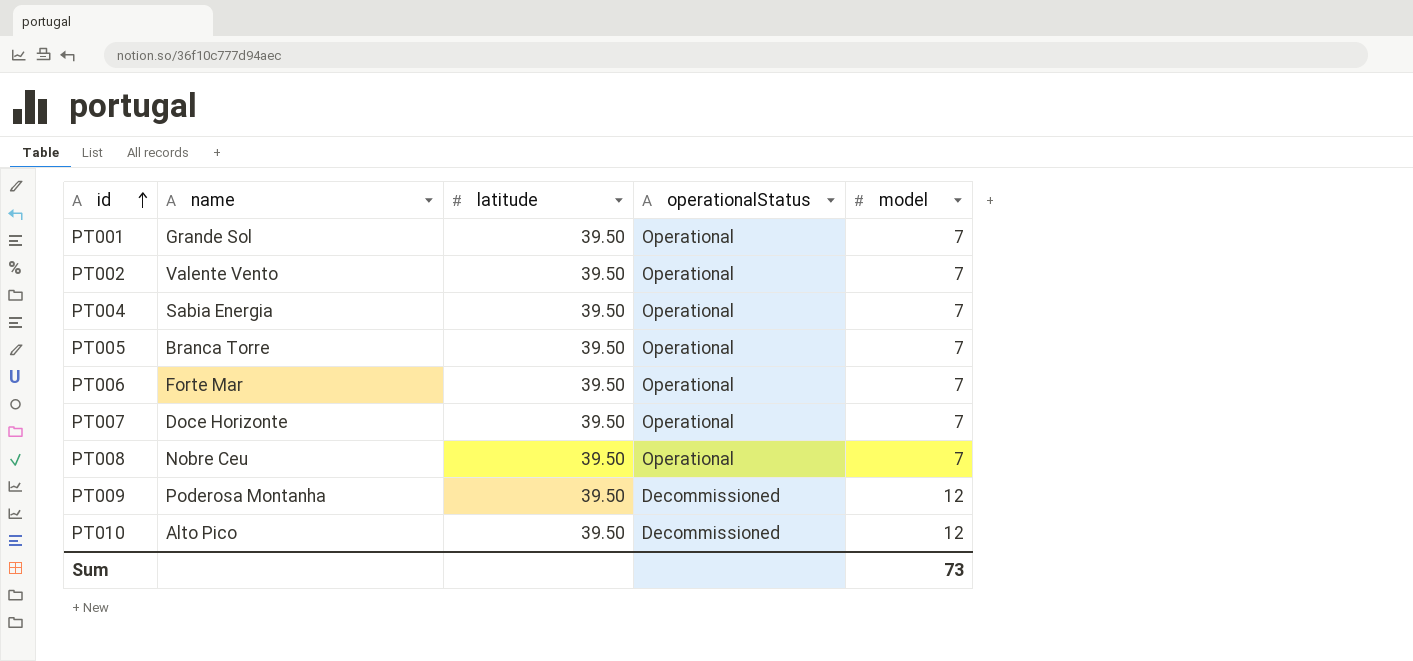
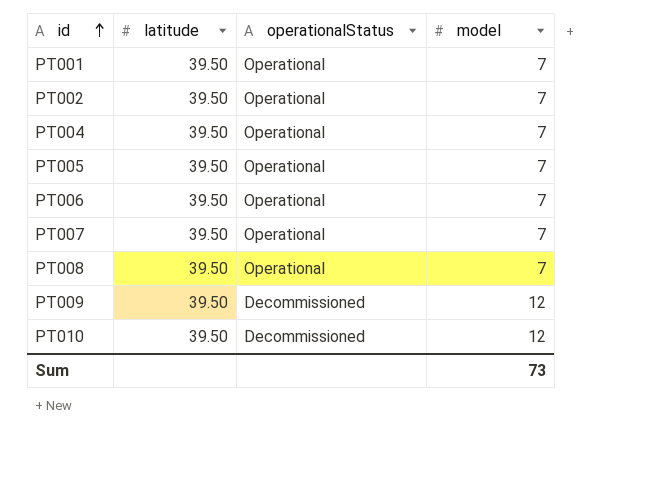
column name | position: 2 -> none

